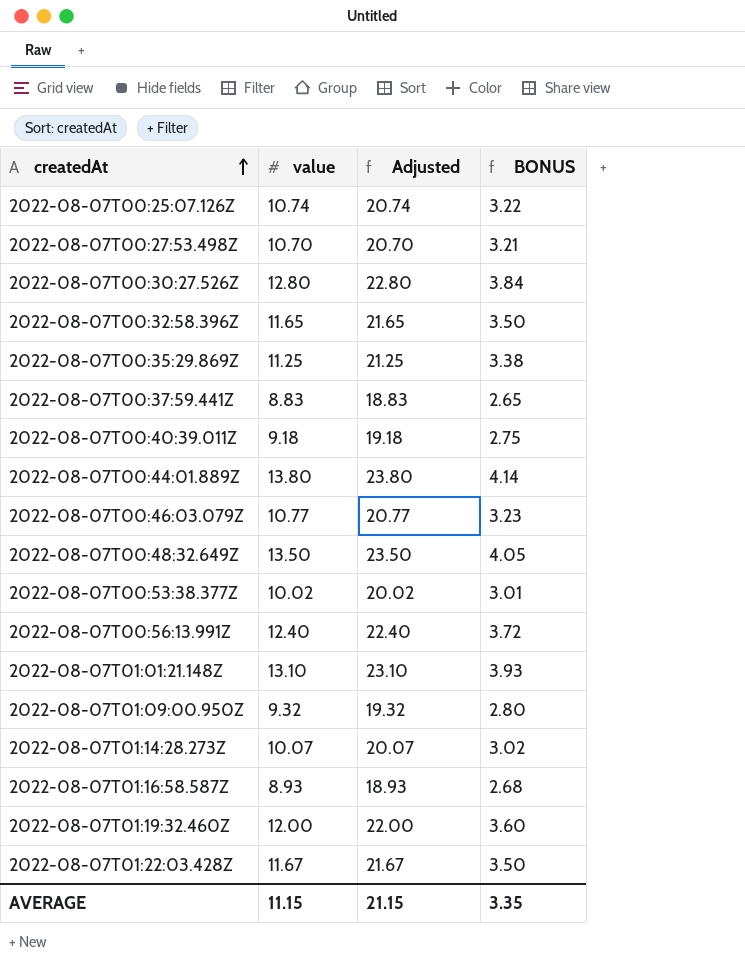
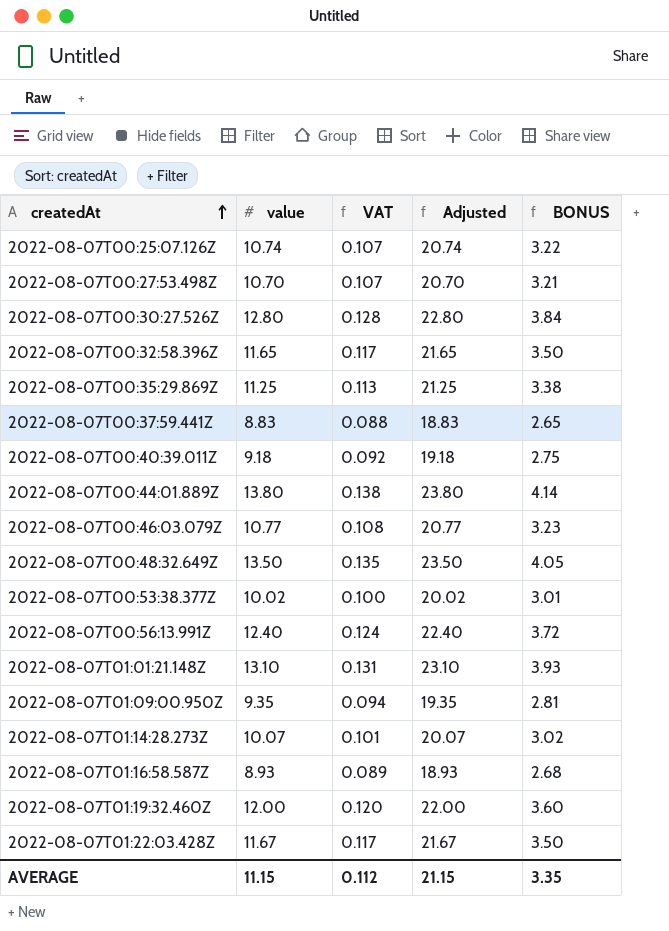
column VAT | formula: none -> [value] * 0.01
2022-08-07T01:09:00.950Z | value: 9.32 -> 9.35
2022-08-07T01:09:00.950Z | Adjusted: 19.32 -> 19.35
2022-08-07T01:09:00.950Z | BONUS: 2.80 -> 2.81

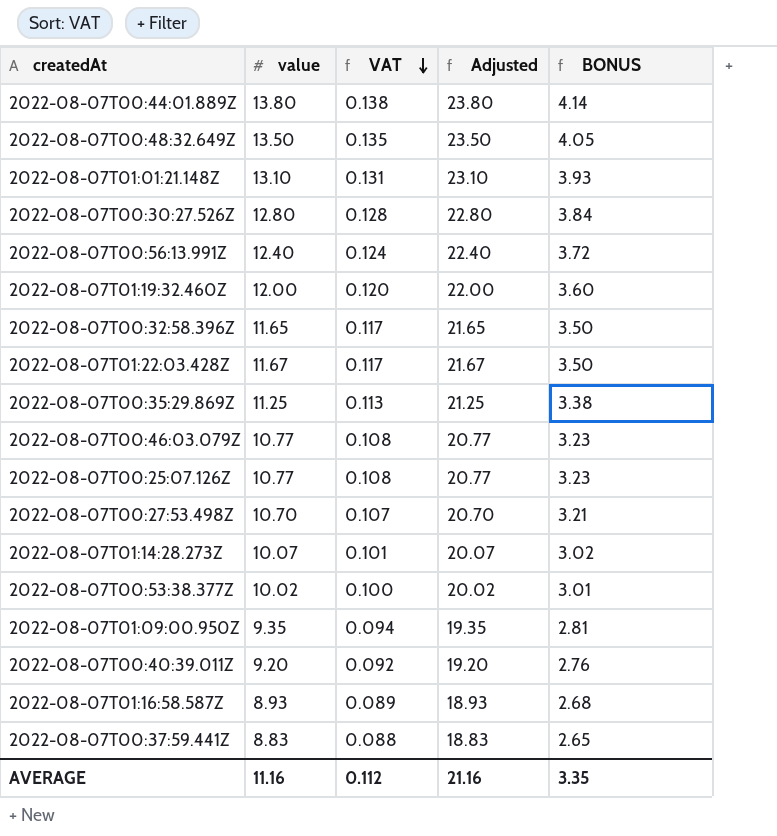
row order: createdAt ascending -> VAT descending
2022-08-07T00:25:07.126Z | value: 10.74 -> 10.77
2022-08-07T00:25:07.126Z | VAT: 0.107 -> 0.108
2022-08-07T00:25:07.126Z | Adjusted: 20.74 -> 20.77
2022-08-07T00:25:07.126Z | BONUS: 3.22 -> 3.23
2022-08-07T00:40:39.011Z | value: 9.18 -> 9.20
2022-08-07T00:40:39.011Z | Adjusted: 19.18 -> 19.20
2022-08-07T00:40:39.011Z | BONUS: 2.75 -> 2.76
AVERAGE | value: 11.15 -> 11.16
AVERAGE | Adjusted: 21.15 -> 21.16

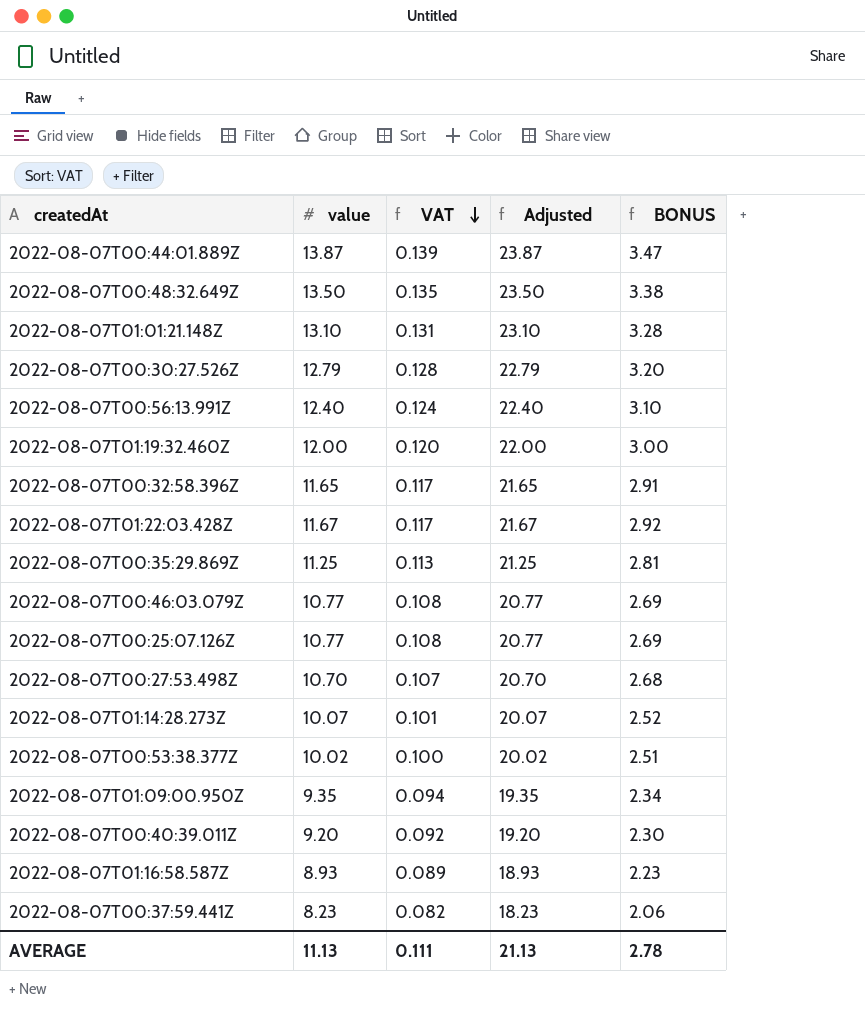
column BONUS | formula: [value] * 0.3 -> [value] * 0.25
2022-08-07T00:44:01.889Z | value: 13.80 -> 13.87
2022-08-07T00:44:01.889Z | VAT: 0.138 -> 0.139
2022-08-07T00:44:01.889Z | Adjusted: 23.80 -> 23.87
2022-08-07T00:30:27.526Z | value: 12.80 -> 12.79
2022-08-07T00:30:27.526Z | Adjusted: 22.80 -> 22.79
2022-08-07T00:37:59.441Z | value: 8.83 -> 8.23
2022-08-07T00:37:59.441Z | VAT: 0.088 -> 0.082
2022-08-07T00:37:59.441Z | Adjusted: 18.83 -> 18.23
AVERAGE | value: 11.16 -> 11.13
AVERAGE | VAT: 0.112 -> 0.111
AVERAGE | Adjusted: 21.16 -> 21.13
AVERAGE | BONUS: 3.35 -> 2.78

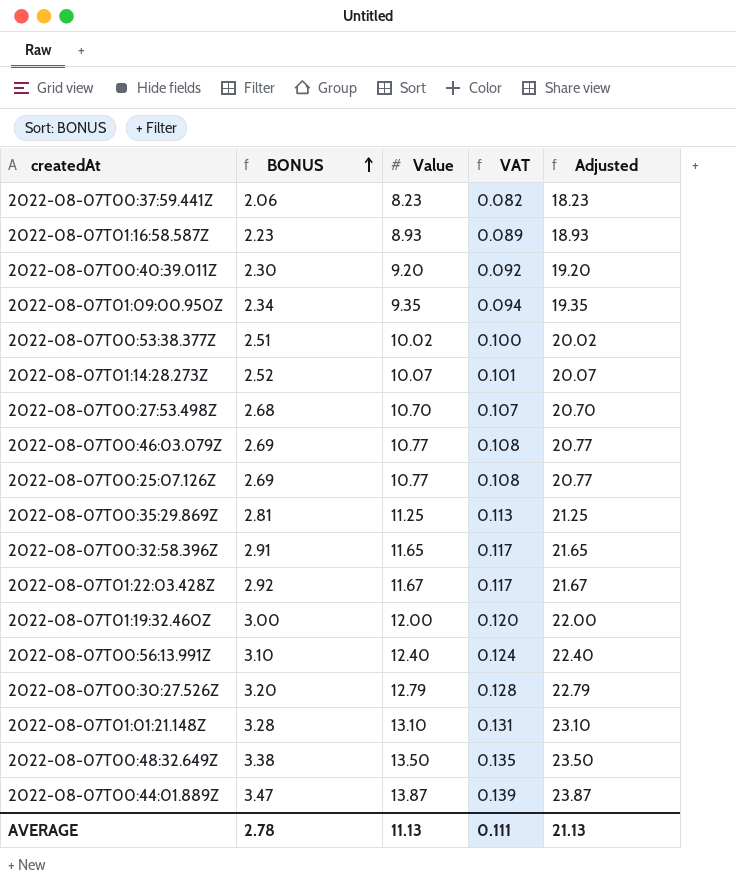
row order: VAT descending -> BONUS ascending
column BONUS | position: 5 -> 2
column name: value -> Value

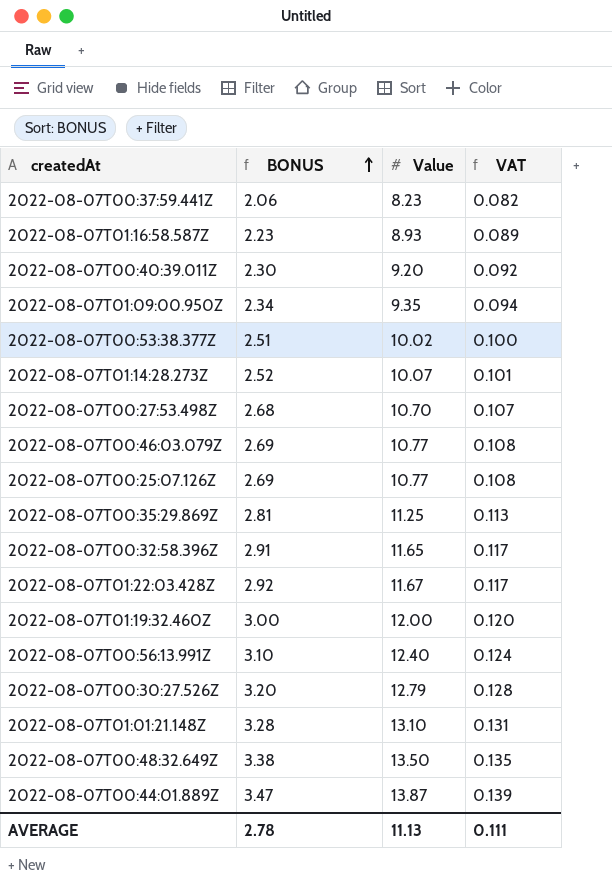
column Adjusted | formula: [Value] + 10 -> none

